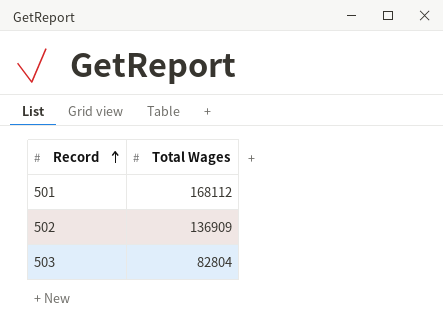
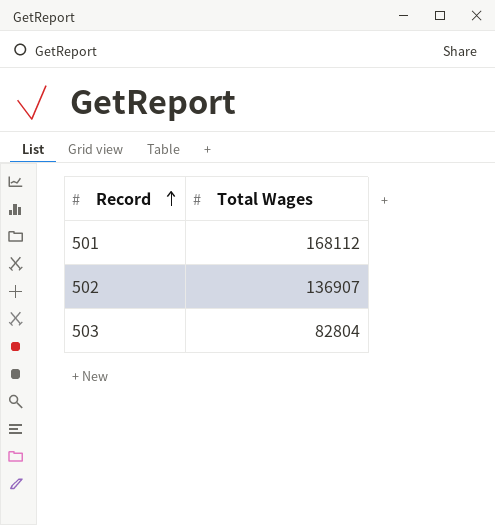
502 | Total Wages: 136909 -> 136907

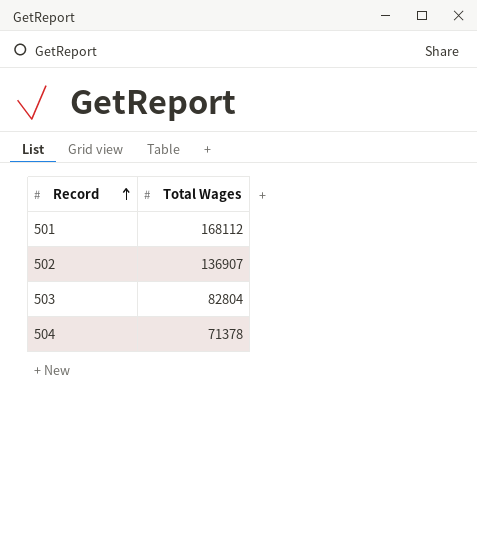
row 504: none -> 71378

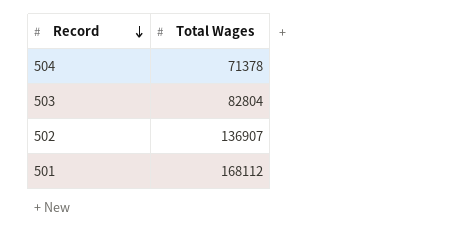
row order: Record ascending -> Record descending

